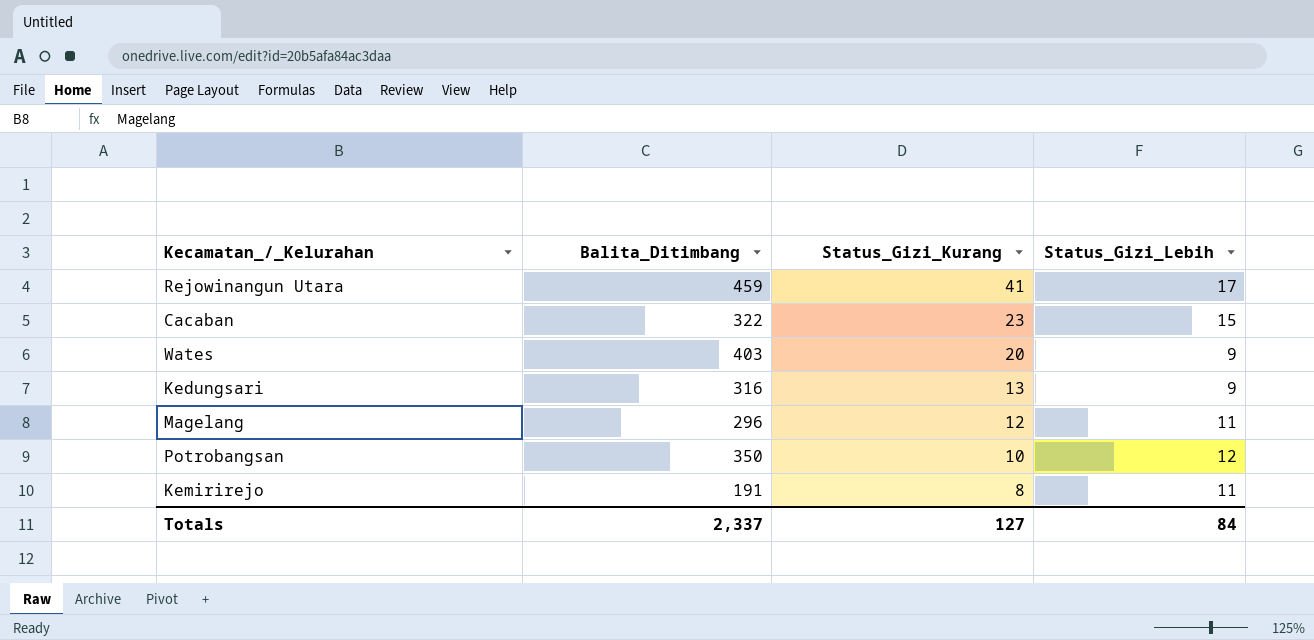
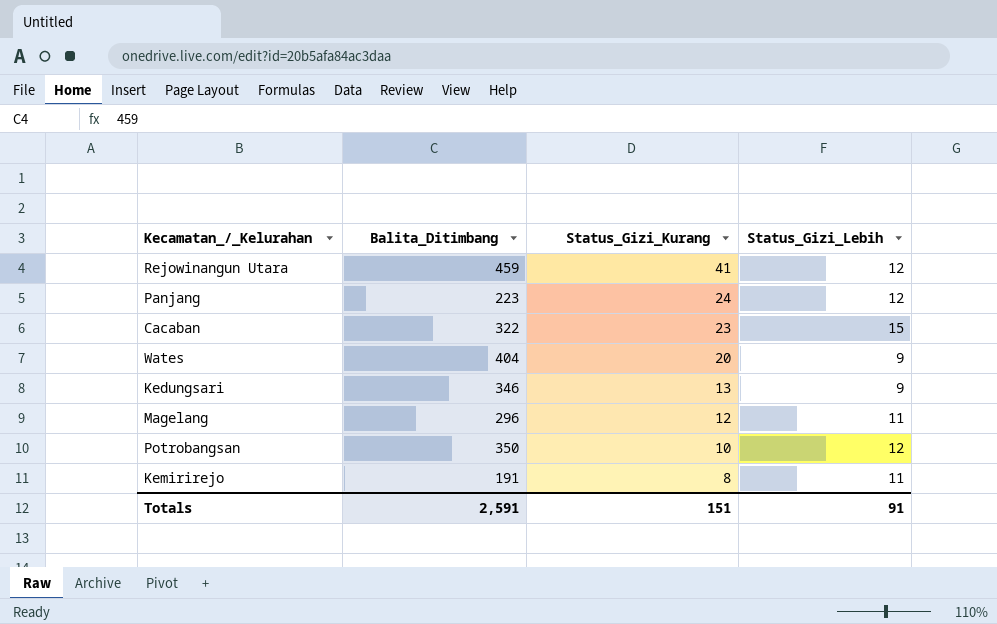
Rejowinangun Utara | Status_Gizi_Lebih: 17 -> 12
row Panjang: none -> 223 | 24 | 12
Wates | Balita_Ditimbang: 403 -> 404
Kedungsari | Balita_Ditimbang: 316 -> 346
Totals | Balita_Ditimbang: 2,337 -> 2,591
Totals | Status_Gizi_Kurang: 127 -> 151
Totals | Status_Gizi_Lebih: 84 -> 91

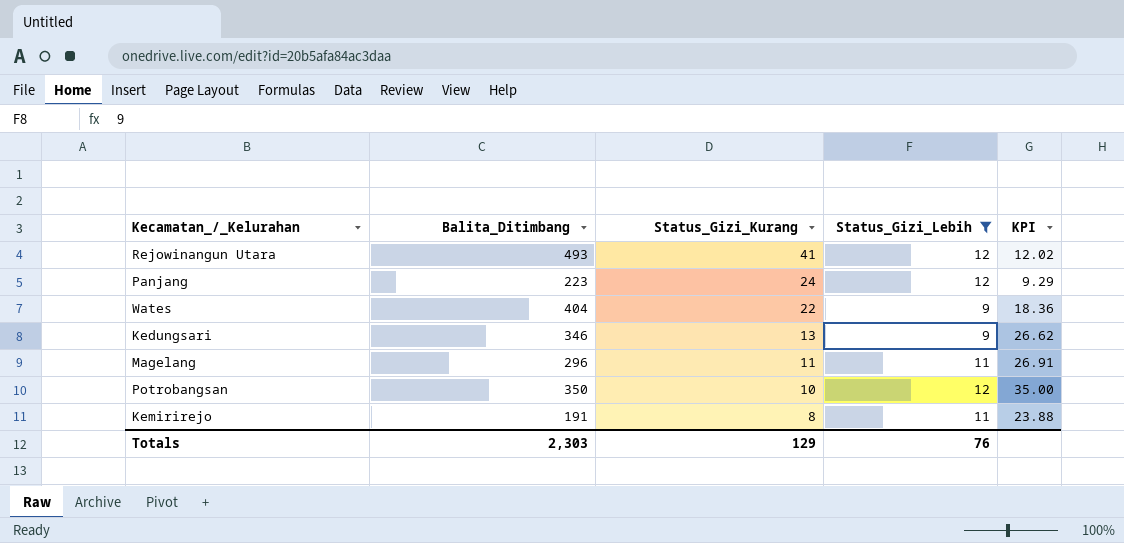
filter: none -> Status_Gizi_Lebih != 15
column KPI | formula: none -> [Balita_Ditimbang] / [Status_Gizi_Kurang]
Rejowinangun Utara | Balita_Ditimbang: 459 -> 493
Wates | Status_Gizi_Kurang: 20 -> 22
Magelang | Status_Gizi_Kurang: 12 -> 11
Totals | Balita_Ditimbang: 2,591 -> 2,303
Totals | Status_Gizi_Kurang: 151 -> 129
Totals | Status_Gizi_Lebih: 91 -> 76

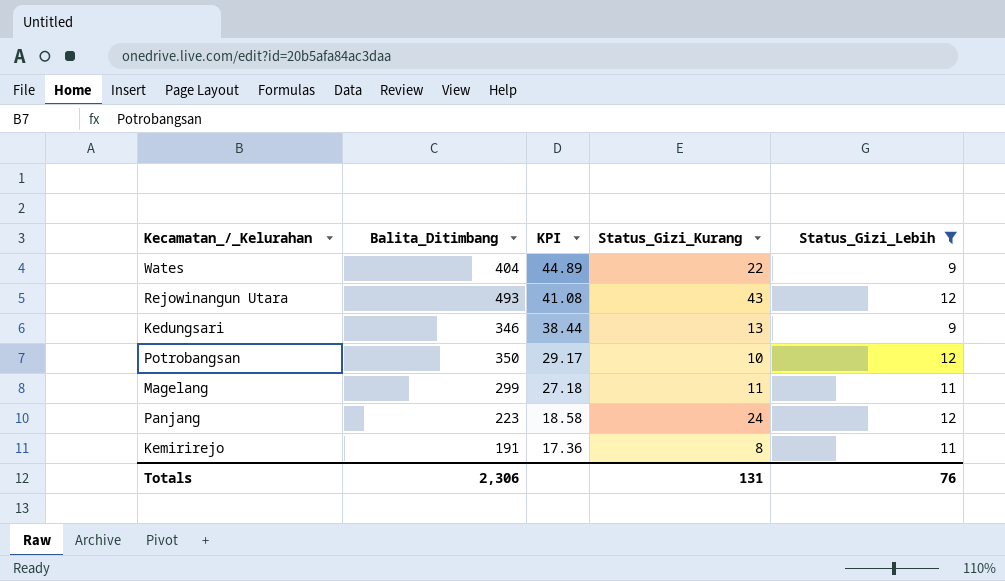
row order: Status_Gizi_Kurang descending -> KPI descending
column KPI | formula: [Balita_Ditimbang] / [Status_Gizi_Kurang] -> [Balita_Ditimbang] / [Status_Gizi_Lebih]
column KPI | position: 5 -> 3
Rejowinangun Utara | Status_Gizi_Kurang: 41 -> 43
Magelang | Balita_Ditimbang: 296 -> 299
Totals | Balita_Ditimbang: 2,303 -> 2,306
Totals | Status_Gizi_Kurang: 129 -> 131

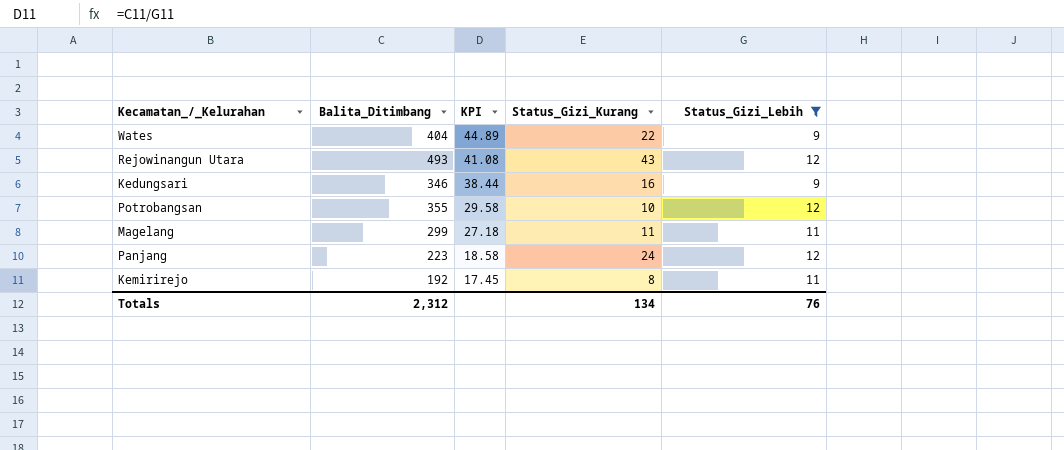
Kedungsari | Status_Gizi_Kurang: 13 -> 16
Potrobangsan | Balita_Ditimbang: 350 -> 355
Potrobangsan | KPI: 29.17 -> 29.58
Kemirirejo | Balita_Ditimbang: 191 -> 192
Kemirirejo | KPI: 17.36 -> 17.45
Totals | Balita_Ditimbang: 2,306 -> 2,312
Totals | Status_Gizi_Kurang: 131 -> 134

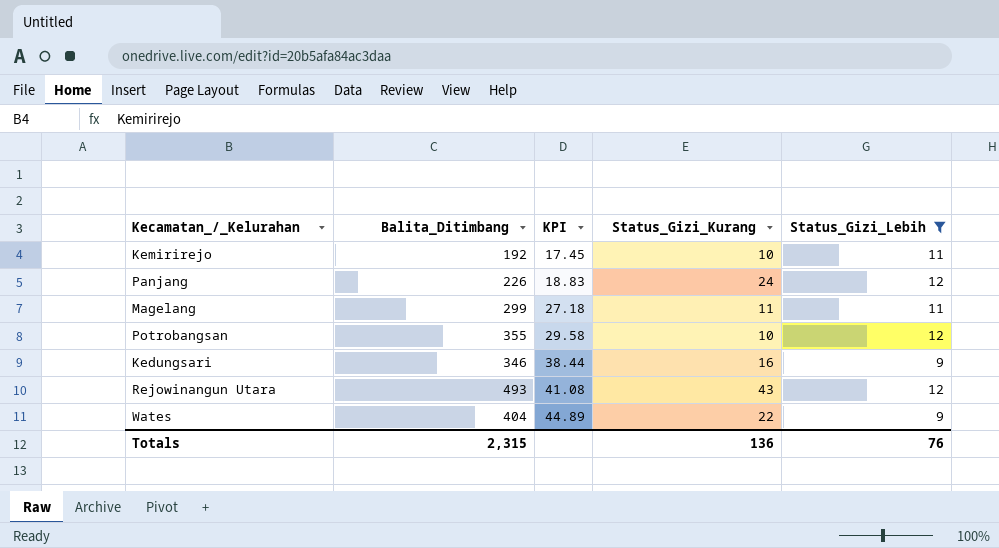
row order: KPI descending -> KPI ascending
Kemirirejo | Status_Gizi_Kurang: 8 -> 10
Panjang | Balita_Ditimbang: 223 -> 226
Panjang | KPI: 18.58 -> 18.83
Totals | Balita_Ditimbang: 2,312 -> 2,315
Totals | Status_Gizi_Kurang: 134 -> 136

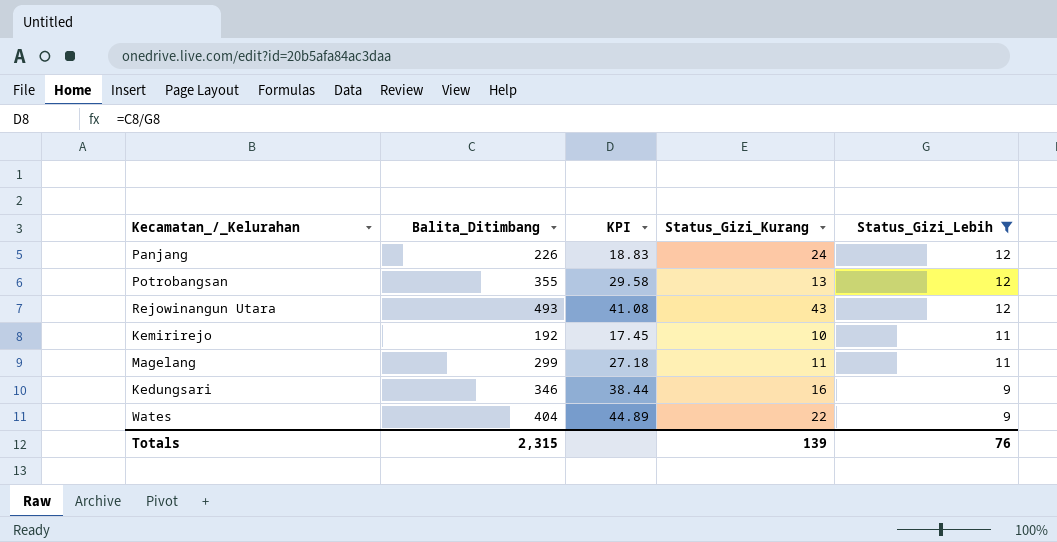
row order: KPI ascending -> Status_Gizi_Lebih descending
Potrobangsan | Status_Gizi_Kurang: 10 -> 13
Totals | Status_Gizi_Kurang: 136 -> 139

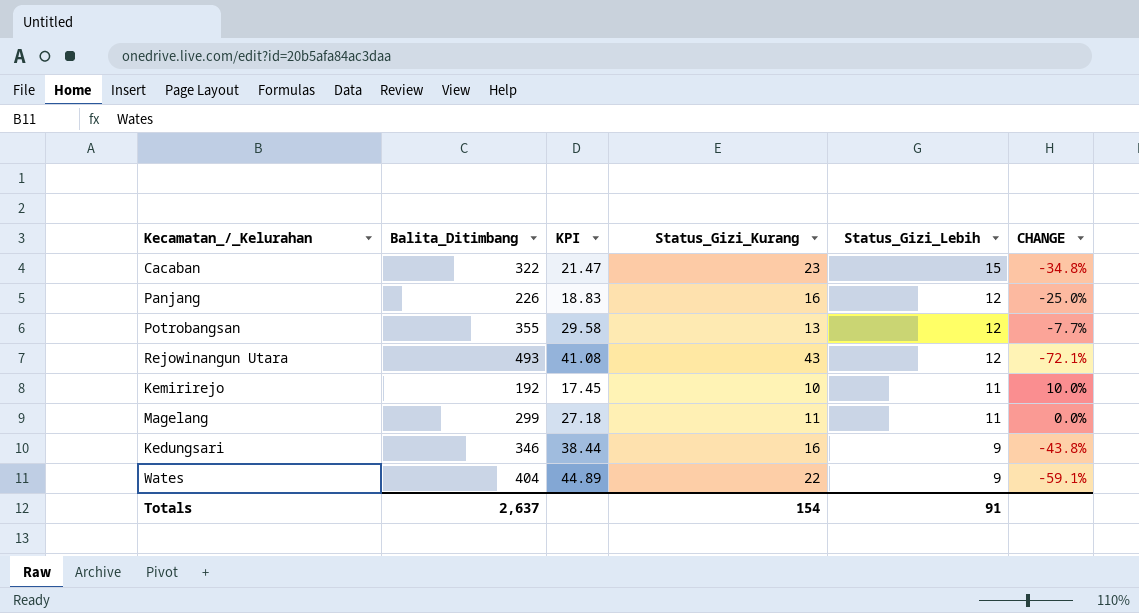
filter: Status_Gizi_Lebih != 15 -> none
column CHANGE | formula: none -> ([Status_Gizi_Lebih] - [Status_Gizi_Kurang]) / [Status_Gizi_Kurang]
Panjang | Status_Gizi_Kurang: 24 -> 16
Totals | Balita_Ditimbang: 2,315 -> 2,637
Totals | Status_Gizi_Kurang: 139 -> 154
Totals | Status_Gizi_Lebih: 76 -> 91

